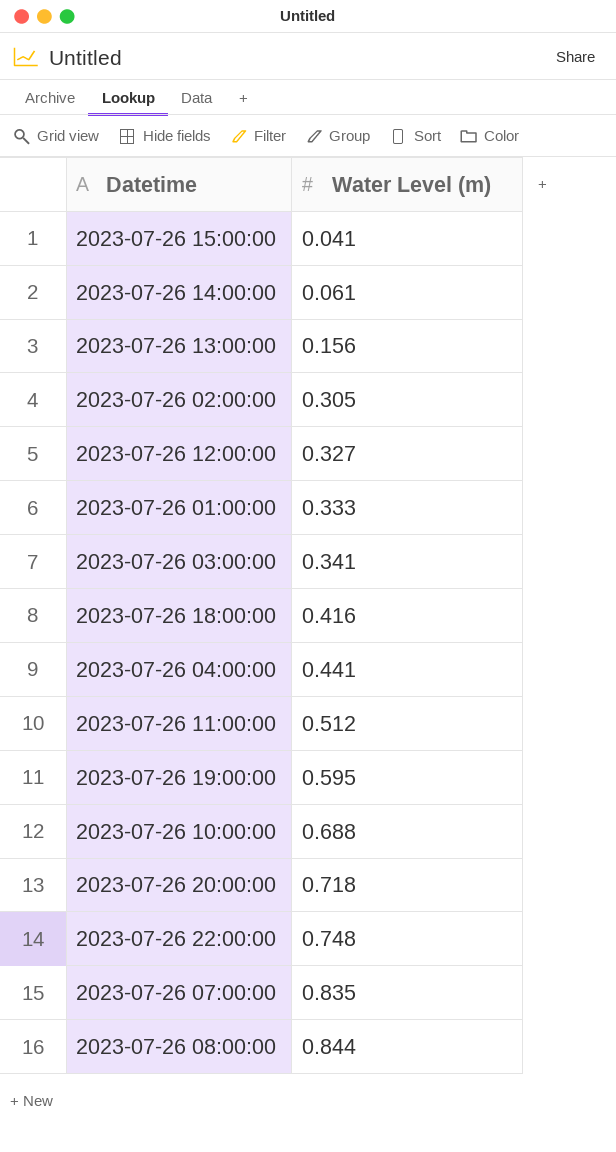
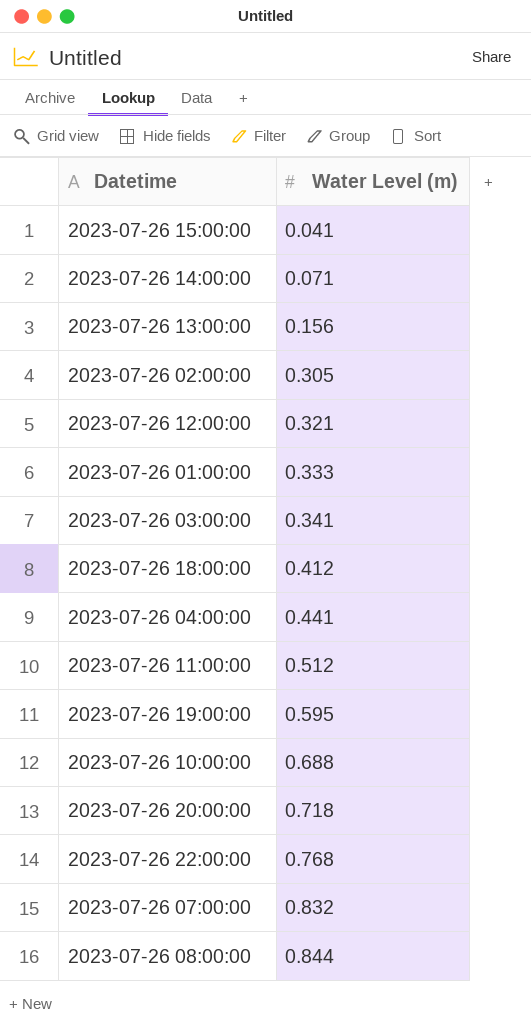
2023-07-26 14:00:00 | Water Level (m): 0.061 -> 0.071
2023-07-26 12:00:00 | Water Level (m): 0.327 -> 0.321
2023-07-26 18:00:00 | Water Level (m): 0.416 -> 0.412
2023-07-26 22:00:00 | Water Level (m): 0.748 -> 0.768
2023-07-26 07:00:00 | Water Level (m): 0.835 -> 0.832

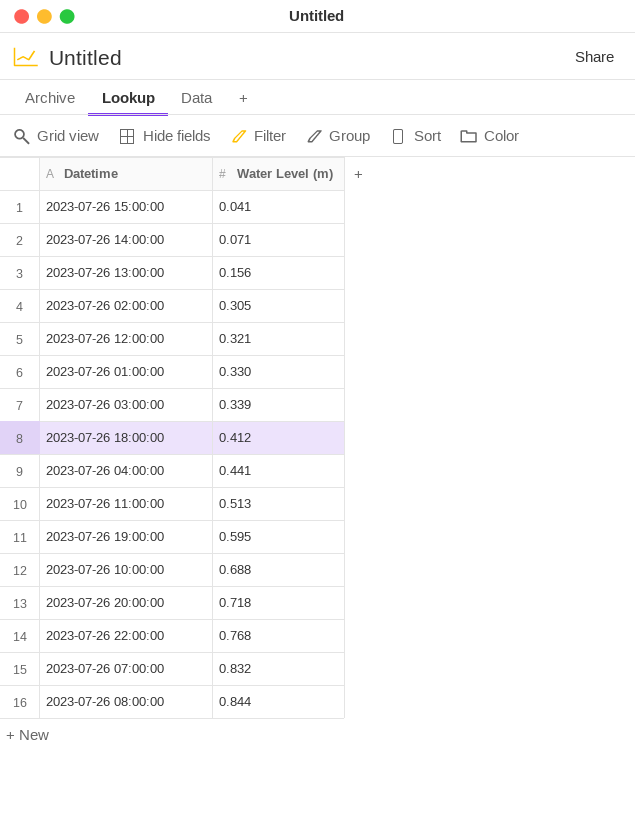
2023-07-26 01:00:00 | Water Level (m): 0.333 -> 0.330
2023-07-26 03:00:00 | Water Level (m): 0.341 -> 0.339
2023-07-26 11:00:00 | Water Level (m): 0.512 -> 0.513

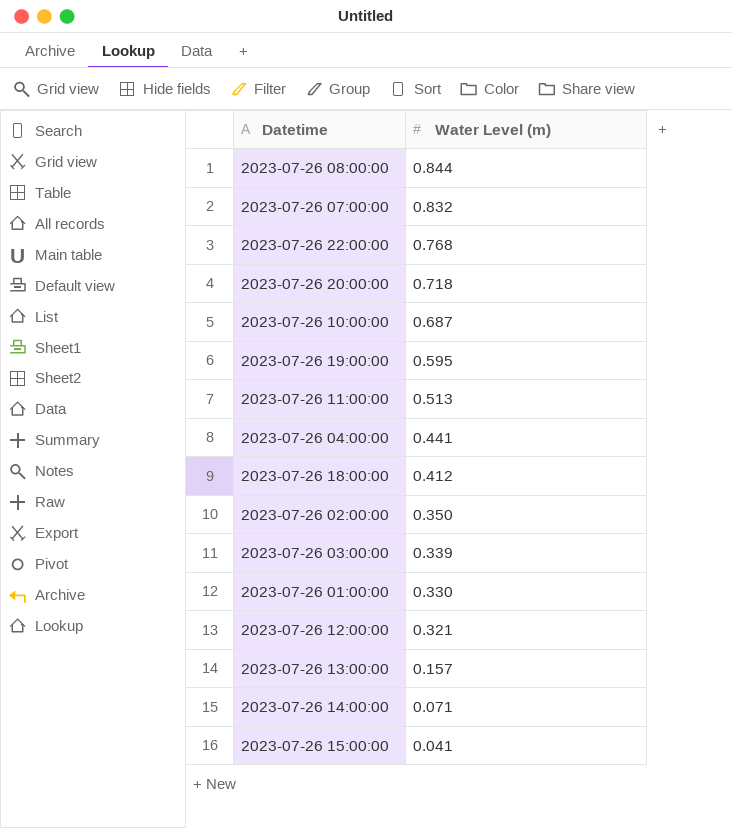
row order: Water Level (m) ascending -> Water Level (m) descending
2023-07-26 10:00:00 | Water Level (m): 0.688 -> 0.687
2023-07-26 02:00:00 | Water Level (m): 0.305 -> 0.350
2023-07-26 13:00:00 | Water Level (m): 0.156 -> 0.157

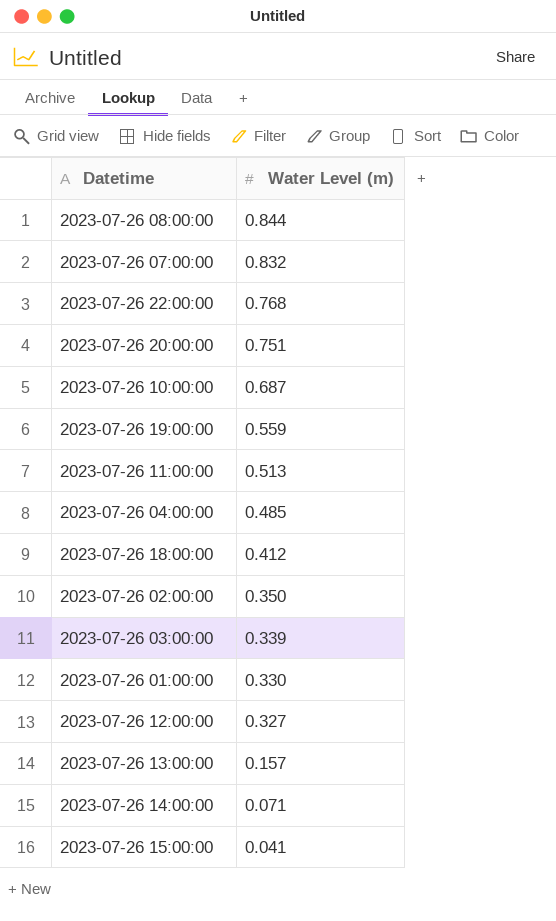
2023-07-26 20:00:00 | Water Level (m): 0.718 -> 0.751
2023-07-26 19:00:00 | Water Level (m): 0.595 -> 0.559
2023-07-26 04:00:00 | Water Level (m): 0.441 -> 0.485
2023-07-26 12:00:00 | Water Level (m): 0.321 -> 0.327

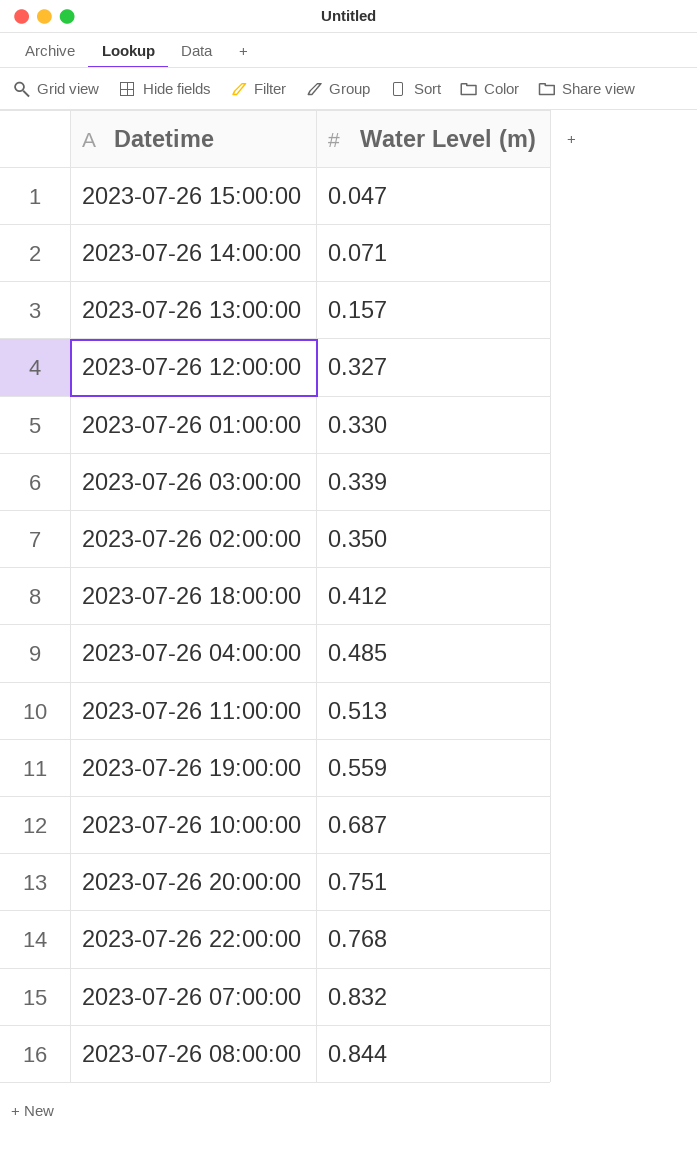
row order: Water Level (m) descending -> Water Level (m) ascending
2023-07-26 15:00:00 | Water Level (m): 0.041 -> 0.047

